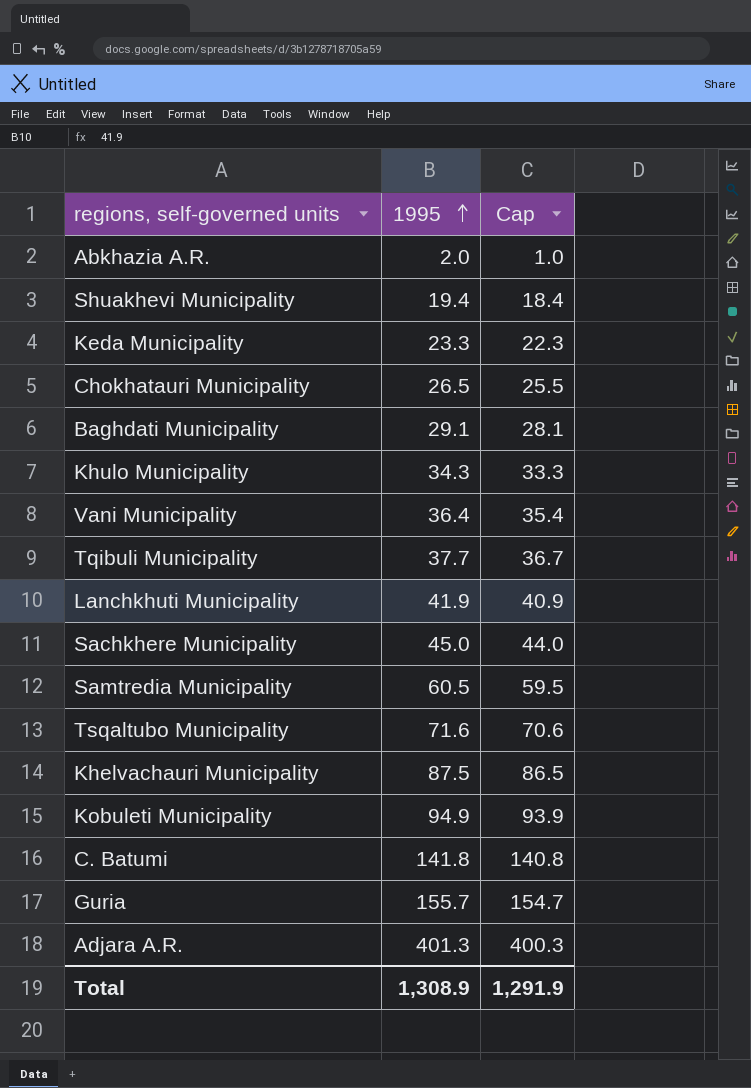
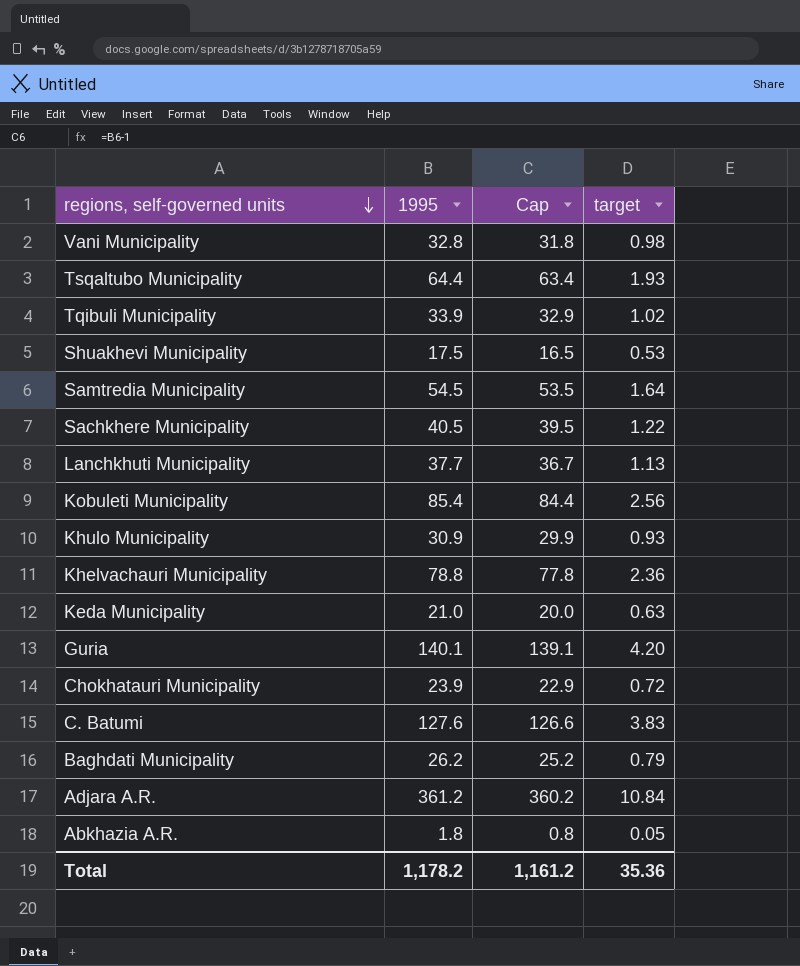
row order: 1995 ascending -> regions, self-governed units descending
column target | formula: none -> [1995] * 0.03
Vani Municipality | 1995: 36.4 -> 32.8
Vani Municipality | Cap: 35.4 -> 31.8
Tsqaltubo Municipality | 1995: 71.6 -> 64.4
Tsqaltubo Municipality | Cap: 70.6 -> 63.4
Tqibuli Municipality | 1995: 37.7 -> 33.9
Tqibuli Municipality | Cap: 36.7 -> 32.9
Shuakhevi Municipality | 1995: 19.4 -> 17.5
Shuakhevi Municipality | Cap: 18.4 -> 16.5
Samtredia Municipality | 1995: 60.5 -> 54.5
Samtredia Municipality | Cap: 59.5 -> 53.5
Sachkhere Municipality | 1995: 45.0 -> 40.5
Sachkhere Municipality | Cap: 44.0 -> 39.5
Lanchkhuti Municipality | 1995: 41.9 -> 37.7
Lanchkhuti Municipality | Cap: 40.9 -> 36.7
Kobuleti Municipality | 1995: 94.9 -> 85.4
Kobuleti Municipality | Cap: 93.9 -> 84.4
Khulo Municipality | 1995: 34.3 -> 30.9
Khulo Municipality | Cap: 33.3 -> 29.9
Khelvachauri Municipality | 1995: 87.5 -> 78.8
Khelvachauri Municipality | Cap: 86.5 -> 77.8
Keda Municipality | 1995: 23.3 -> 21.0
Keda Municipality | Cap: 22.3 -> 20.0
Guria | 1995: 155.7 -> 140.1
Guria | Cap: 154.7 -> 139.1
Chokhatauri Municipality | 1995: 26.5 -> 23.9
Chokhatauri Municipality | Cap: 25.5 -> 22.9
C. Batumi | 1995: 141.8 -> 127.6
C. Batumi | Cap: 140.8 -> 126.6
Baghdati Municipality | 1995: 29.1 -> 26.2
Baghdati Municipality | Cap: 28.1 -> 25.2
Adjara A.R. | 1995: 401.3 -> 361.2
Adjara A.R. | Cap: 400.3 -> 360.2
Abkhazia A.R. | 1995: 2.0 -> 1.8
Abkhazia A.R. | Cap: 1.0 -> 0.8
Total | 1995: 1,308.9 -> 1,178.2
Total | Cap: 1,291.9 -> 1,161.2

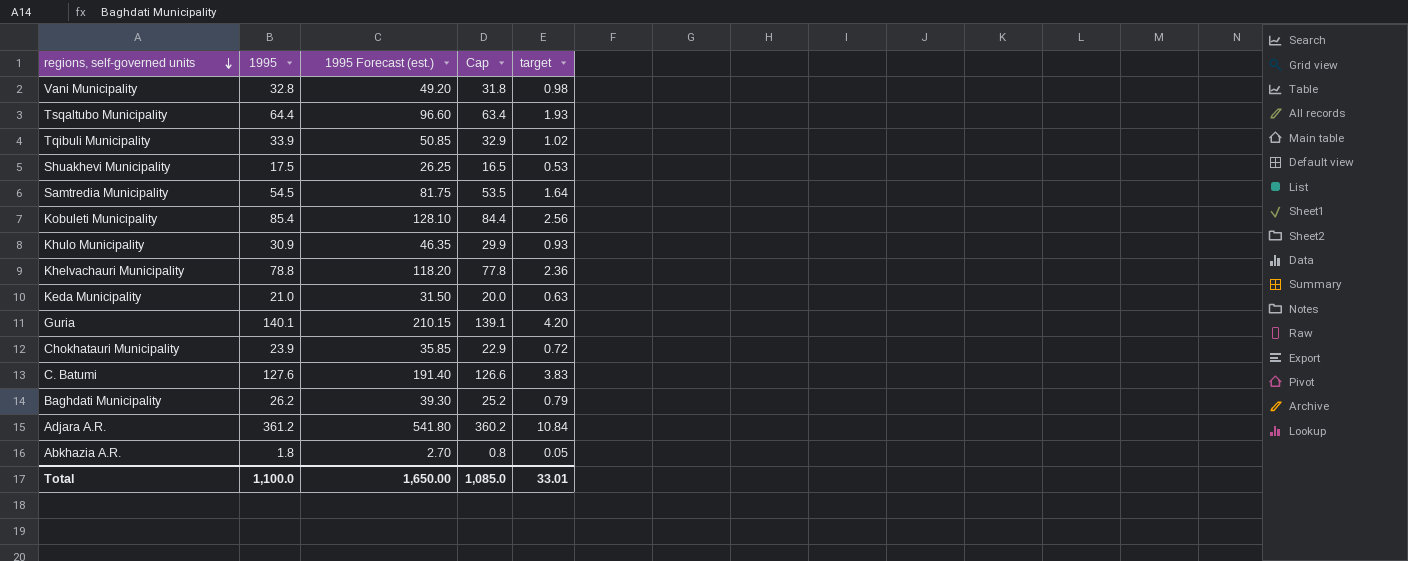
column 1995 Forecast (est.) | formula: none -> [1995] * 1.5
row Sachkhere Municipality: 40.5 | 39.5 | 1.22 -> none
row Lanchkhuti Municipality: 37.7 | 36.7 | 1.13 -> none
Total | 1995: 1,178.2 -> 1,100.0
Total | Cap: 1,161.2 -> 1,085.0
Total | target: 35.36 -> 33.01

